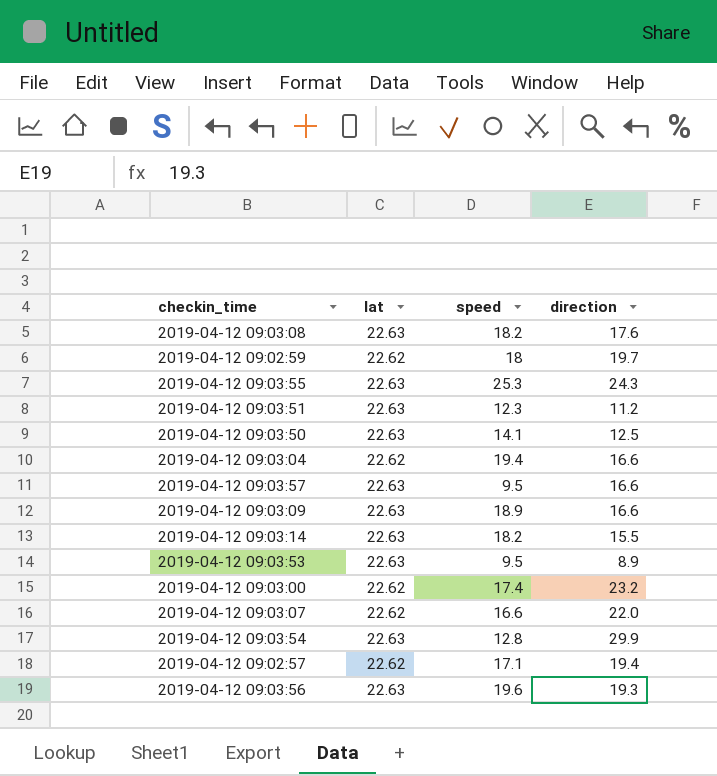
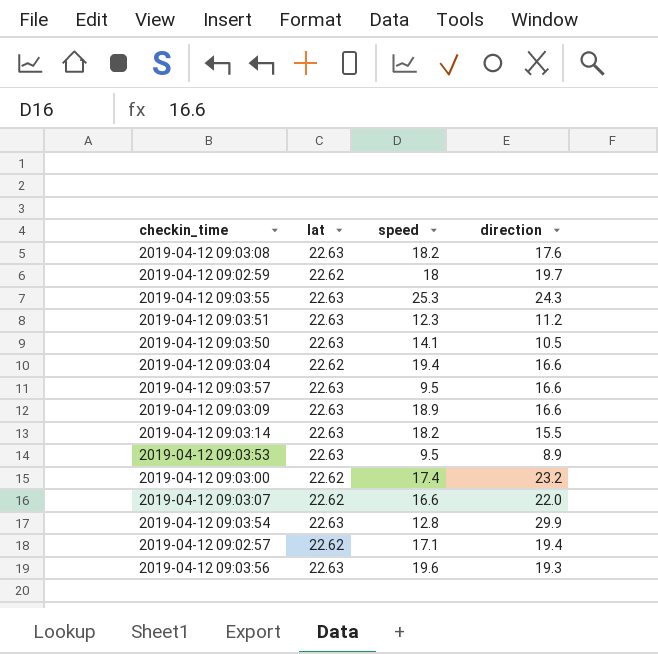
2019-04-12 09:03:50 | direction: 12.5 -> 10.5

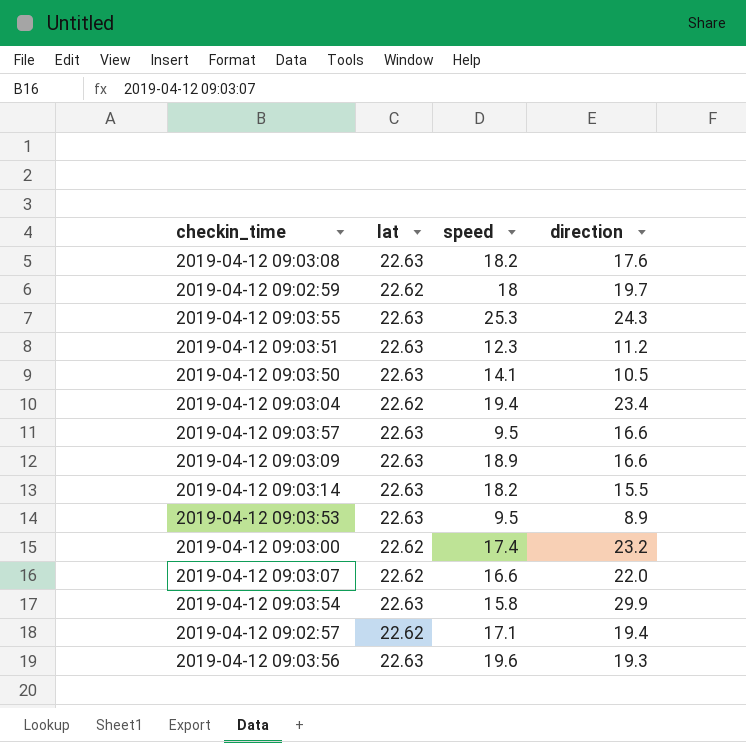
2019-04-12 09:03:04 | direction: 16.6 -> 23.4
2019-04-12 09:03:54 | speed: 12.8 -> 15.8

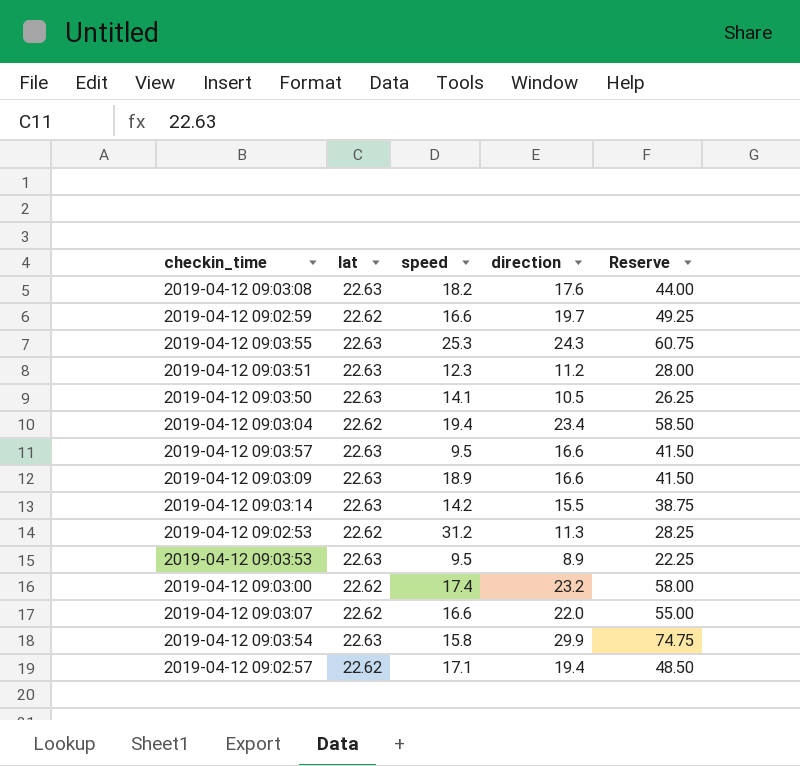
column Reserve | formula: none -> [direction] * 2.5
row 2019-04-12 09:03:56: 22.63 | 19.6 | 19.3 -> none
2019-04-12 09:02:59 | speed: 18 -> 16.6
2019-04-12 09:03:14 | speed: 18.2 -> 14.2
row 2019-04-12 09:02:53: none -> 22.62 | 31.2 | 11.3 | 28.25

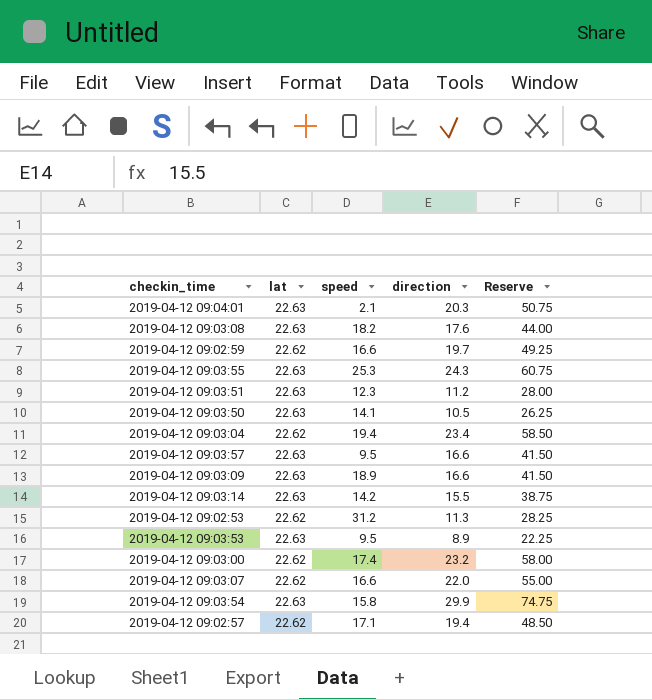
row 2019-04-12 09:04:01: none -> 22.63 | 2.1 | 20.3 | 50.75

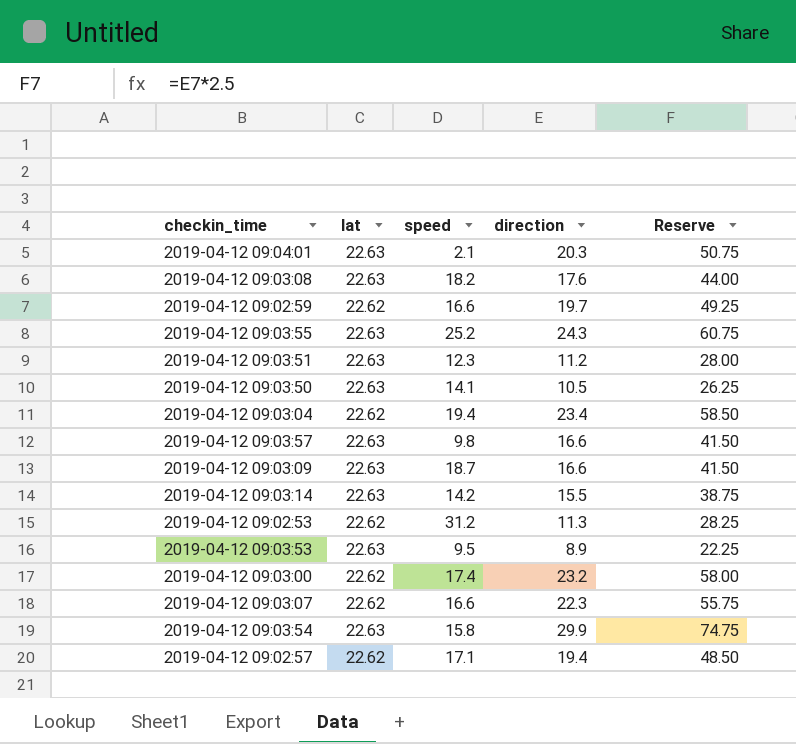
2019-04-12 09:03:55 | speed: 25.3 -> 25.2
2019-04-12 09:03:57 | speed: 9.5 -> 9.8
2019-04-12 09:03:09 | speed: 18.9 -> 18.7
2019-04-12 09:03:07 | direction: 22.0 -> 22.3
2019-04-12 09:03:07 | Reserve: 55.00 -> 55.75

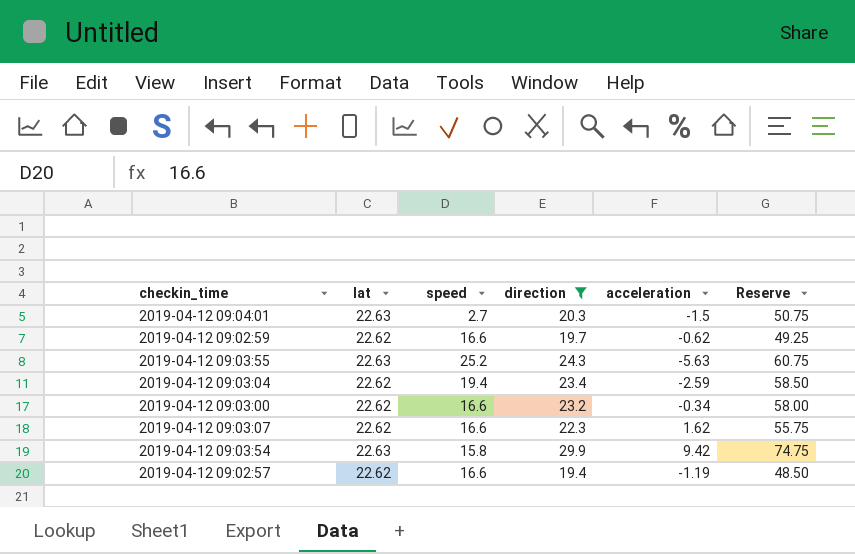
filter: none -> direction >= 19.4
column acceleration | position: none -> 5
2019-04-12 09:04:01 | speed: 2.1 -> 2.7
2019-04-12 09:03:00 | speed: 17.4 -> 16.6
2019-04-12 09:02:57 | speed: 17.1 -> 16.6

